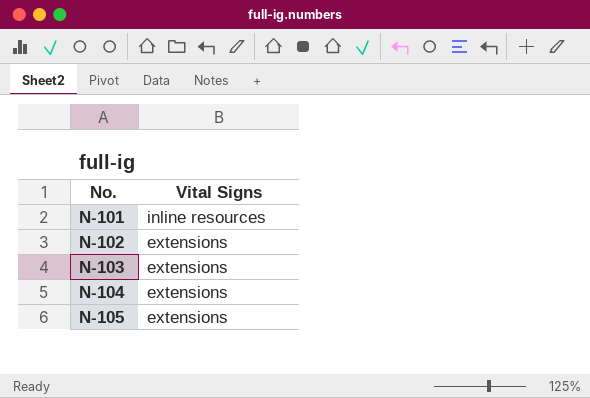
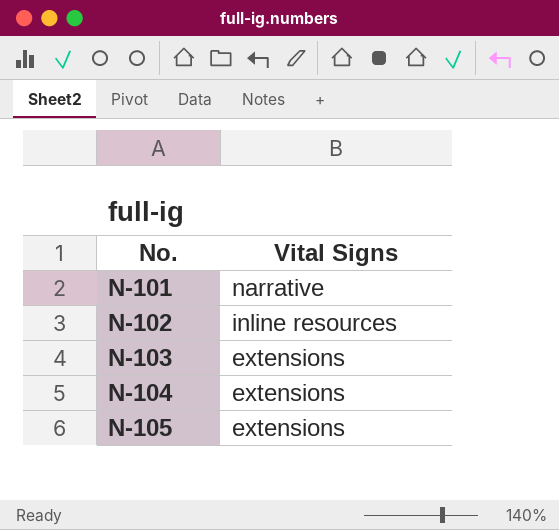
N-101 | Vital Signs: inline resources -> narrative
N-102 | Vital Signs: extensions -> inline resources

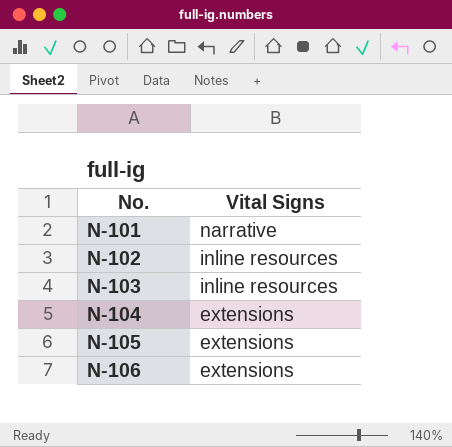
N-103 | Vital Signs: extensions -> inline resources
row N-106: none -> extensions

